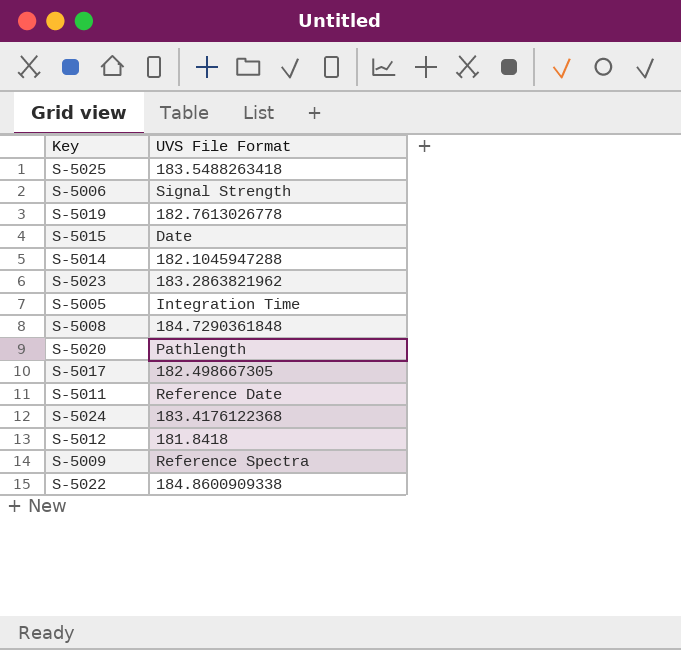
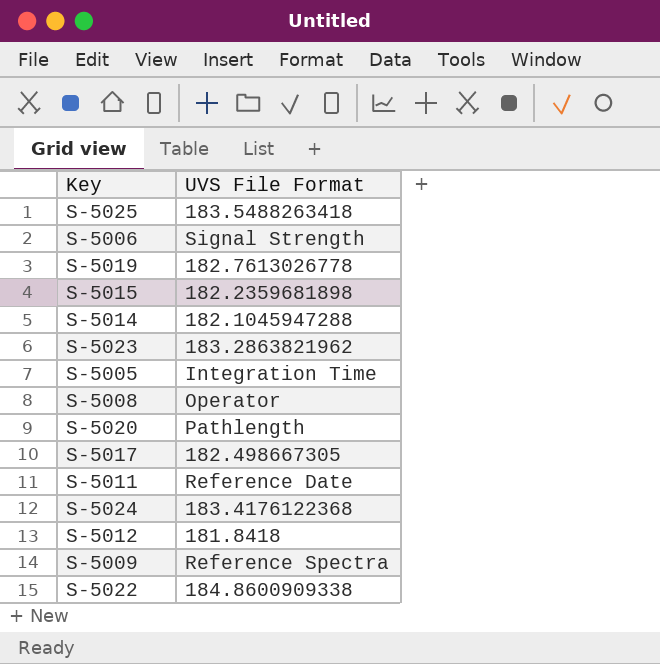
S-5015 | UVS File Format: Date -> 182.2359681898
S-5008 | UVS File Format: 184.7290361848 -> Operator

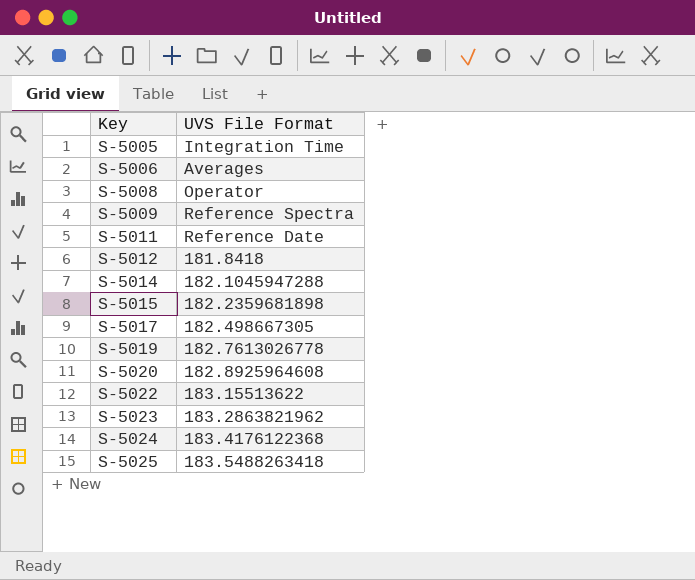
row order: none -> Key ascending
S-5006 | UVS File Format: Signal Strength -> Averages
S-5020 | UVS File Format: Pathlength -> 182.8925964608
S-5022 | UVS File Format: 184.8600909338 -> 183.15513622

